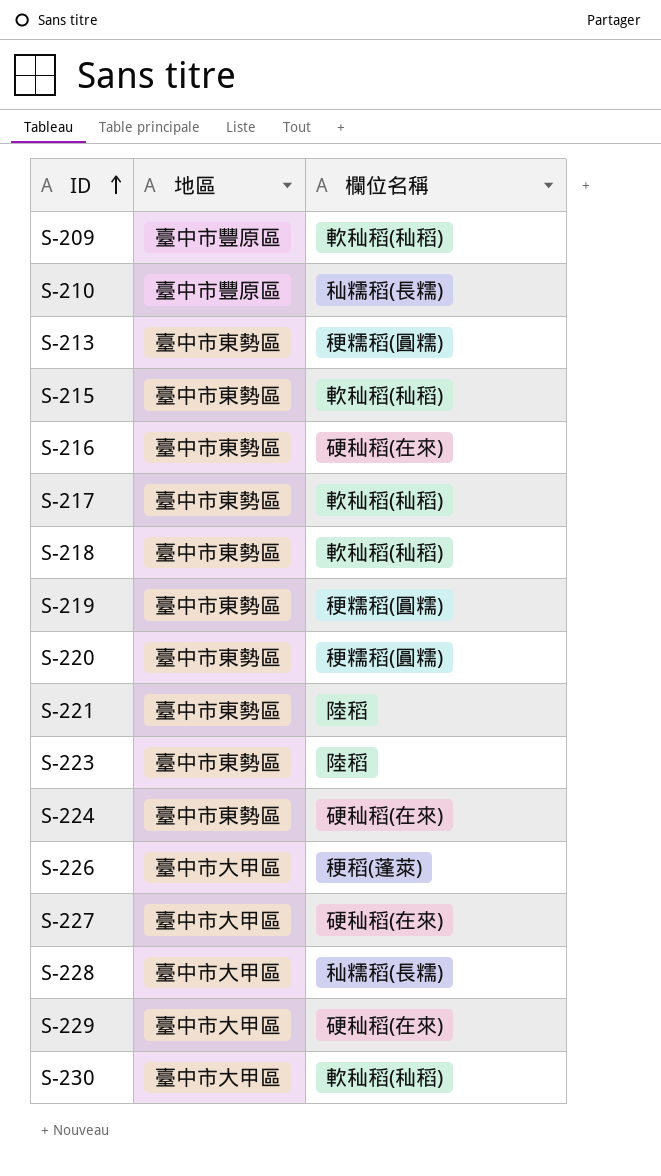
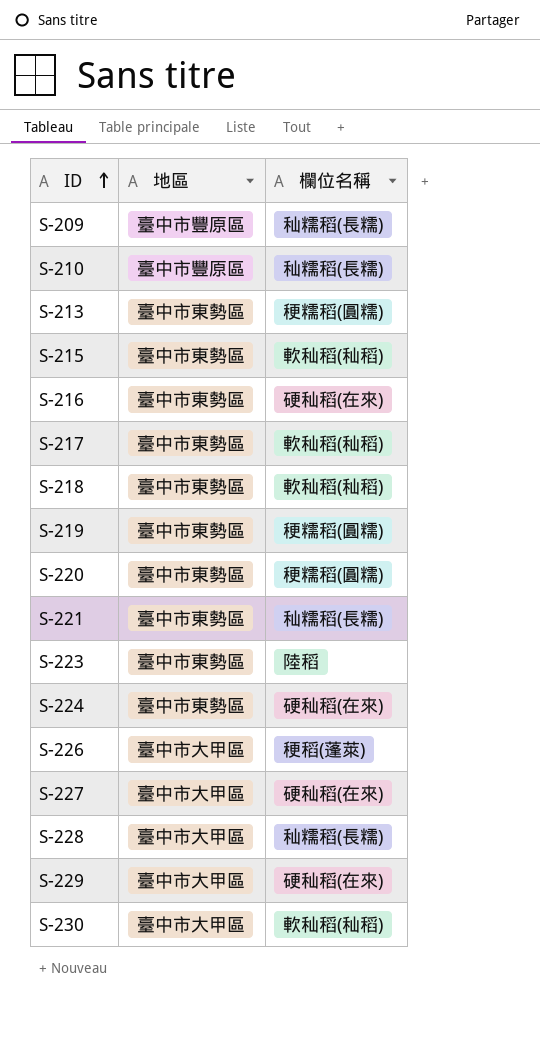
S-209 | 欄位名稱: 軟秈稻(秈稻) -> 秈糯稻(長糯)
S-221 | 欄位名稱: 陸稻 -> 秈糯稻(長糯)

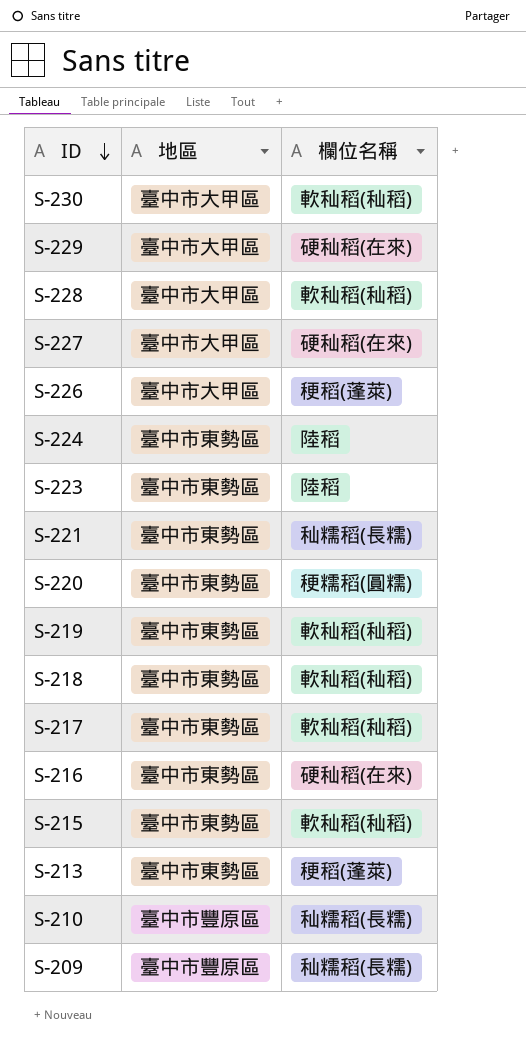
row order: ID ascending -> ID descending
S-228 | 欄位名稱: 秈糯稻(長糯) -> 軟秈稻(秈稻)
S-224 | 欄位名稱: 硬秈稻(在來) -> 陸稻
S-219 | 欄位名稱: 稉糯稻(圓糯) -> 軟秈稻(秈稻)
S-213 | 欄位名稱: 稉糯稻(圓糯) -> 稉稻(蓬萊)

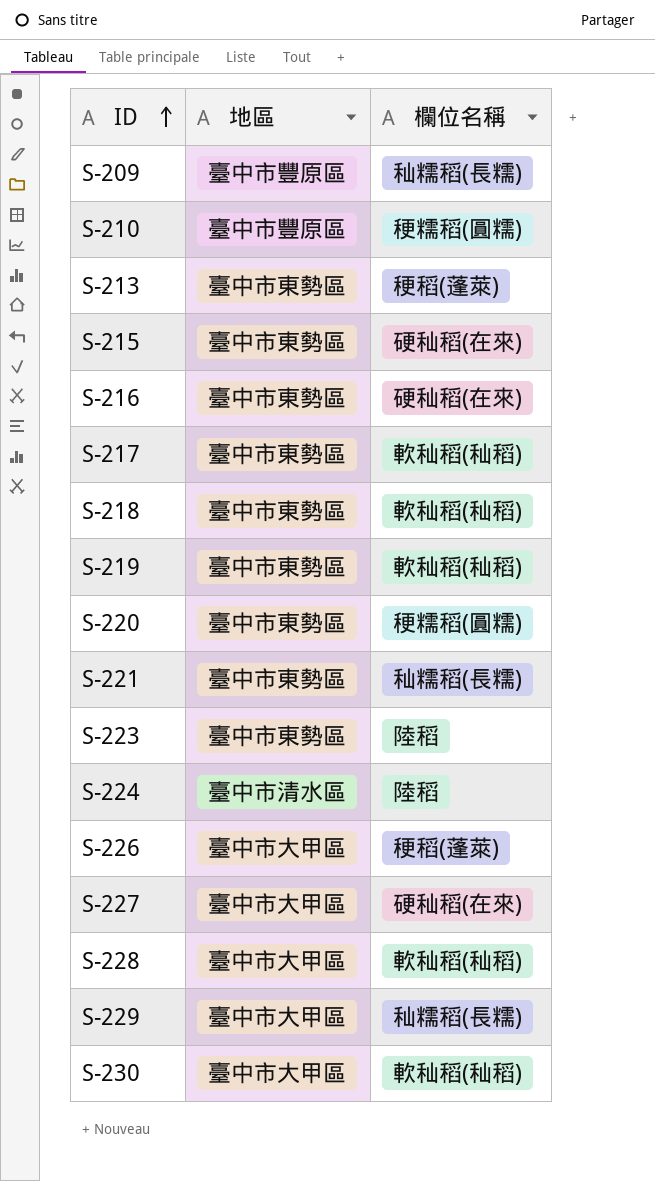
row order: ID descending -> ID ascending
S-210 | 欄位名稱: 秈糯稻(長糯) -> 稉糯稻(圓糯)
S-215 | 欄位名稱: 軟秈稻(秈稻) -> 硬秈稻(在來)
S-224 | 地區: 臺中市東勢區 -> 臺中市清水區
S-229 | 欄位名稱: 硬秈稻(在來) -> 秈糯稻(長糯)

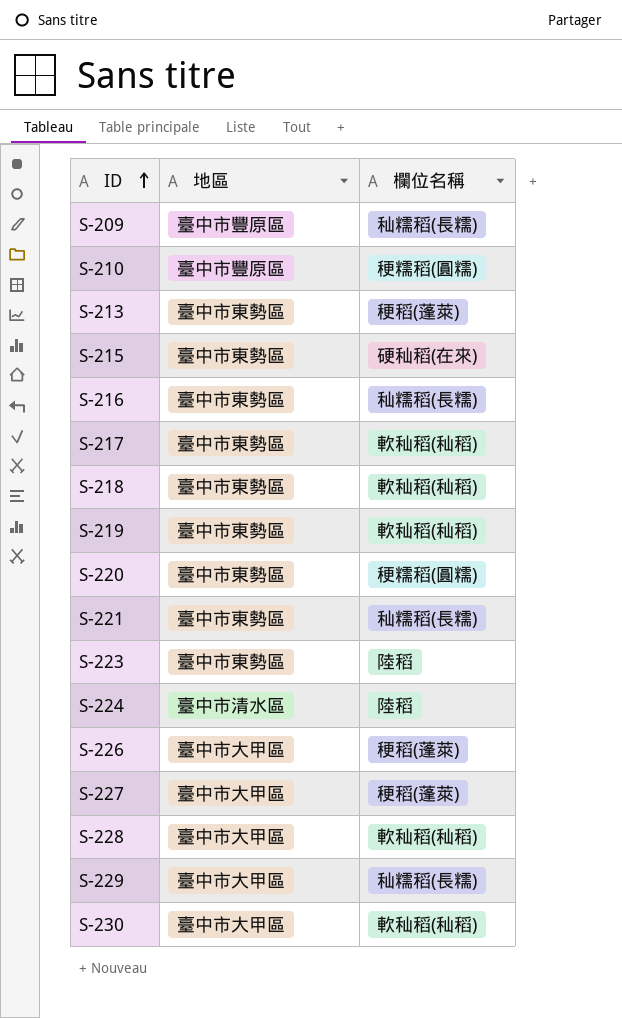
S-216 | 欄位名稱: 硬秈稻(在來) -> 秈糯稻(長糯)
S-227 | 欄位名稱: 硬秈稻(在來) -> 稉稻(蓬萊)

